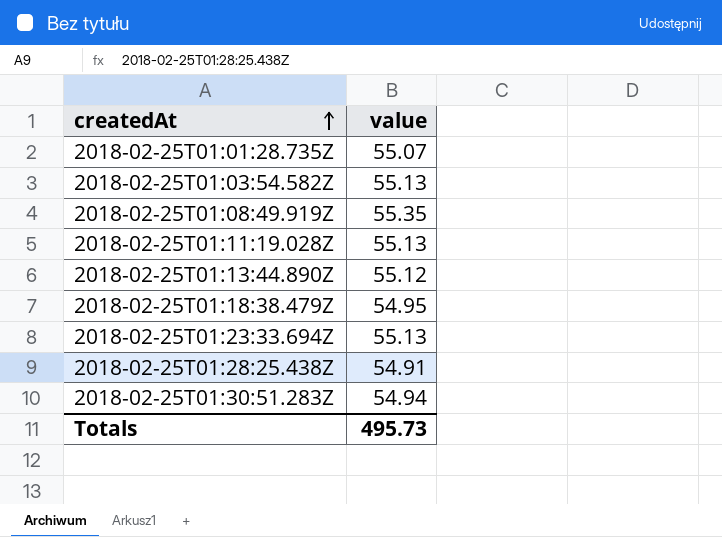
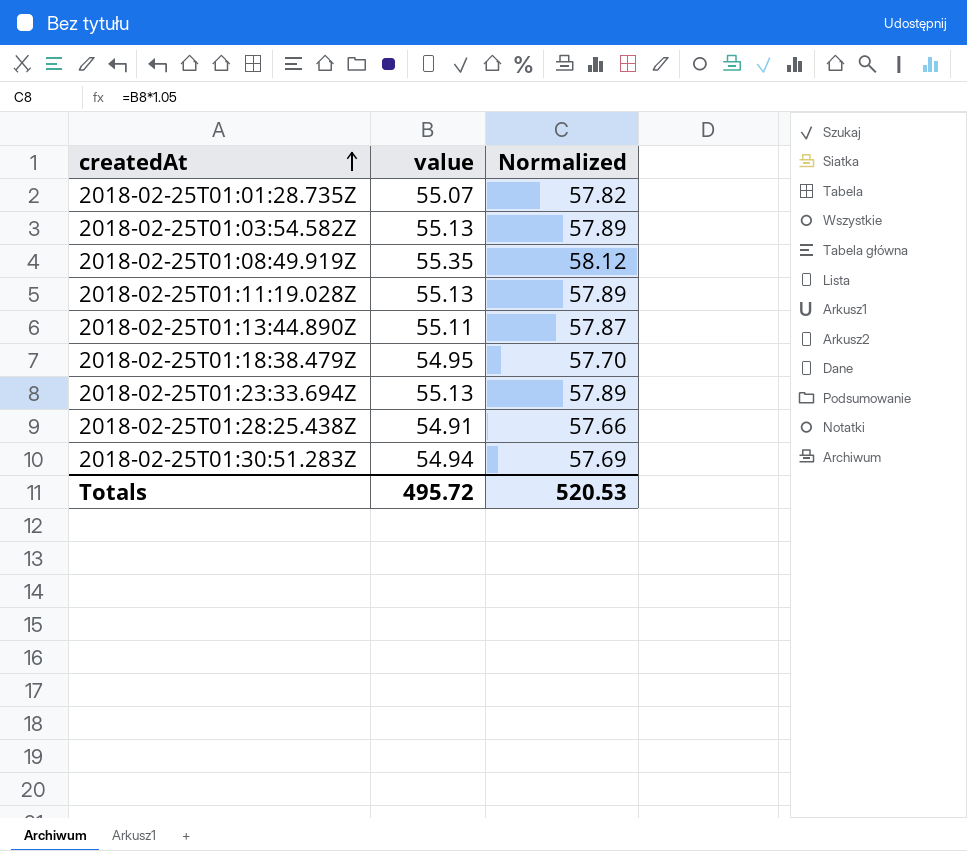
column Normalized | formula: none -> [value] * 1.05
2018-02-25T01:13:44.890Z | value: 55.12 -> 55.11
Totals | value: 495.73 -> 495.72

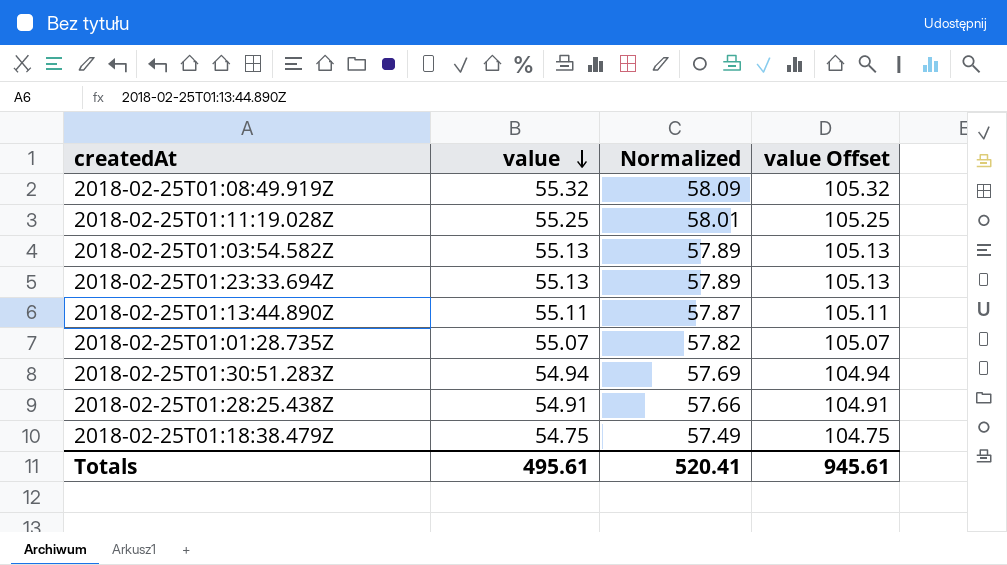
row order: createdAt ascending -> value descending
column value Offset | formula: none -> [value] + 50
2018-02-25T01:08:49.919Z | value: 55.35 -> 55.32
2018-02-25T01:08:49.919Z | Normalized: 58.12 -> 58.09
2018-02-25T01:11:19.028Z | value: 55.13 -> 55.25
2018-02-25T01:11:19.028Z | Normalized: 57.89 -> 58.01
2018-02-25T01:18:38.479Z | value: 54.95 -> 54.75
2018-02-25T01:18:38.479Z | Normalized: 57.70 -> 57.49
Totals | value: 495.72 -> 495.61
Totals | Normalized: 520.53 -> 520.41

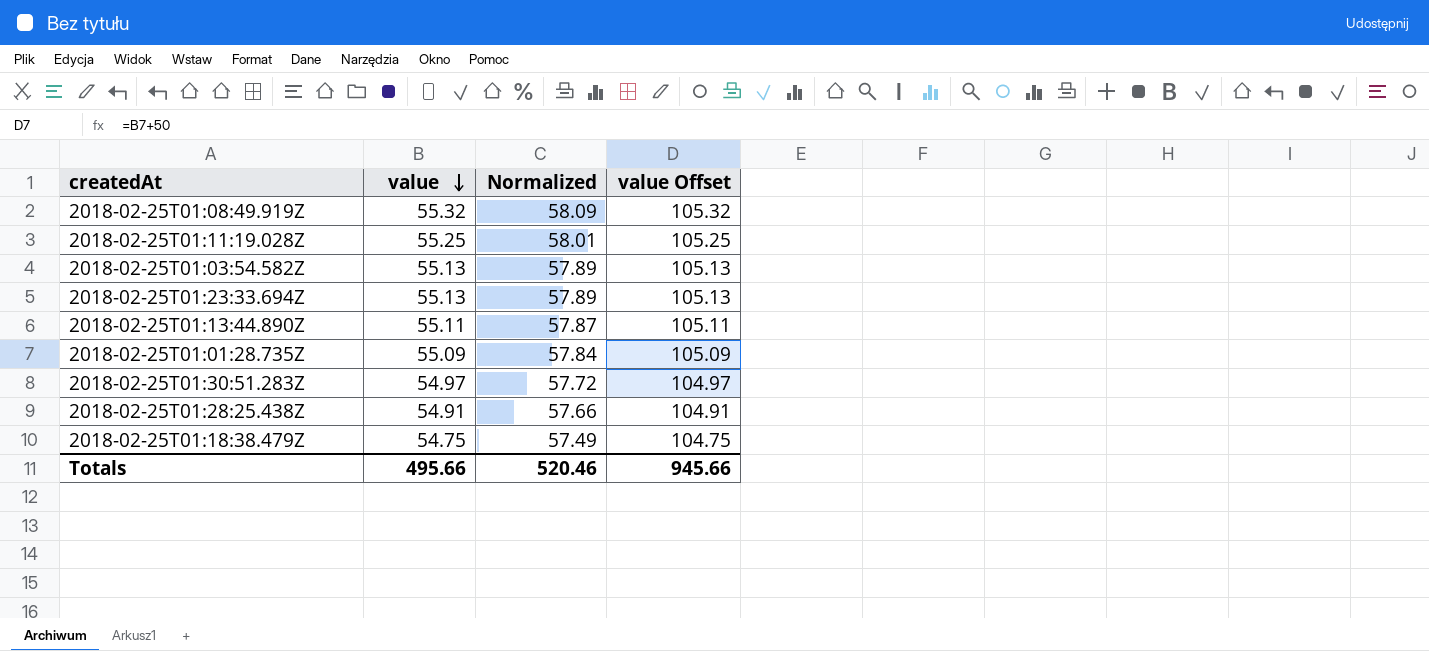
2018-02-25T01:01:28.735Z | value: 55.07 -> 55.09
2018-02-25T01:01:28.735Z | Normalized: 57.82 -> 57.84
2018-02-25T01:01:28.735Z | value Offset: 105.07 -> 105.09
2018-02-25T01:30:51.283Z | value: 54.94 -> 54.97
2018-02-25T01:30:51.283Z | Normalized: 57.69 -> 57.72
2018-02-25T01:30:51.283Z | value Offset: 104.94 -> 104.97
Totals | value: 495.61 -> 495.66
Totals | Normalized: 520.41 -> 520.46
Totals | value Offset: 945.61 -> 945.66

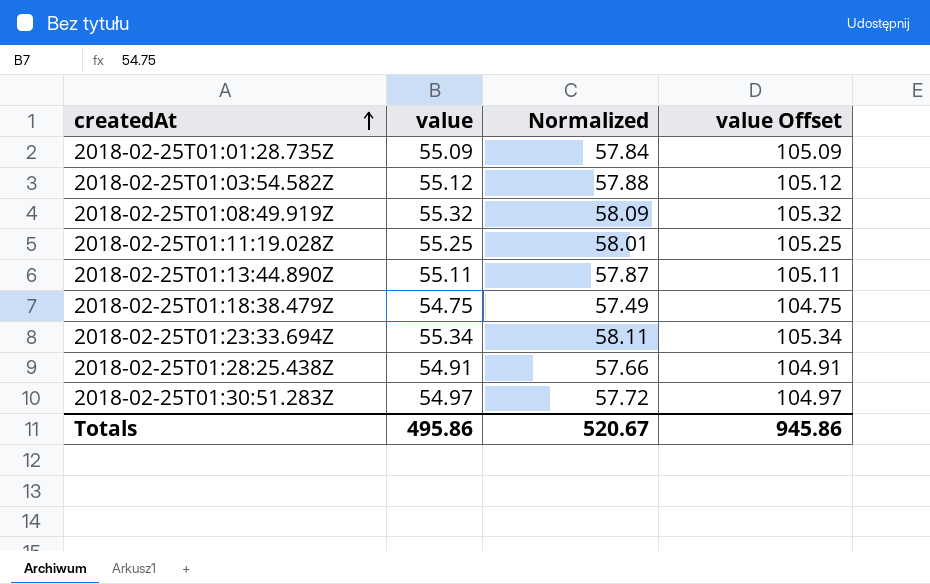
row order: value descending -> createdAt ascending
2018-02-25T01:03:54.582Z | value: 55.13 -> 55.12
2018-02-25T01:03:54.582Z | Normalized: 57.89 -> 57.88
2018-02-25T01:03:54.582Z | value Offset: 105.13 -> 105.12
2018-02-25T01:23:33.694Z | value: 55.13 -> 55.34
2018-02-25T01:23:33.694Z | Normalized: 57.89 -> 58.11
2018-02-25T01:23:33.694Z | value Offset: 105.13 -> 105.34
Totals | value: 495.66 -> 495.86
Totals | Normalized: 520.46 -> 520.67
Totals | value Offset: 945.66 -> 945.86

